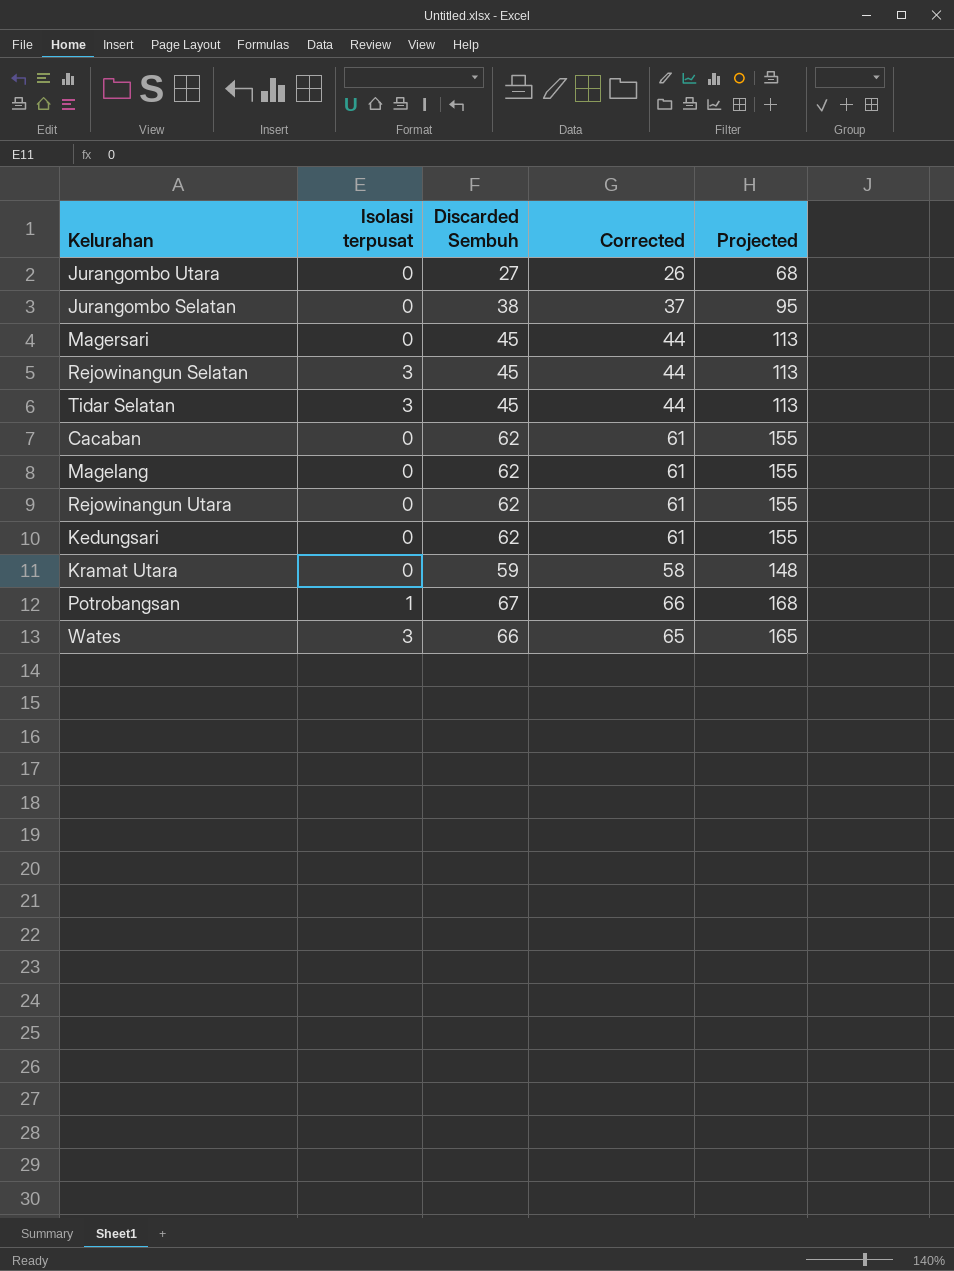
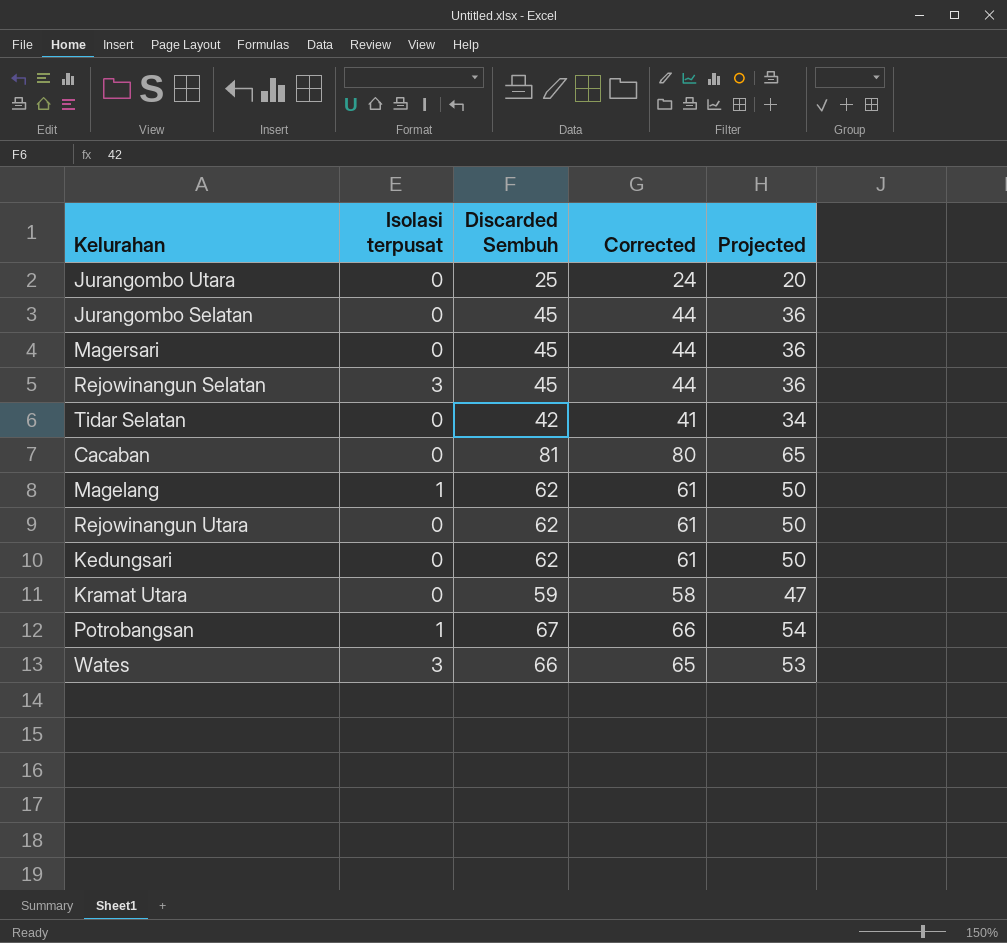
column Projected | formula: [Discarded Sembuh] * 2.5 -> [Discarded Sembuh] * 0.8
Jurangombo Utara | Discarded Sembuh: 27 -> 25
Jurangombo Utara | Corrected: 26 -> 24
Jurangombo Selatan | Discarded Sembuh: 38 -> 45
Jurangombo Selatan | Corrected: 37 -> 44
Tidar Selatan | Isolasi terpusat: 3 -> 0
Tidar Selatan | Discarded Sembuh: 45 -> 42
Tidar Selatan | Corrected: 44 -> 41
Cacaban | Discarded Sembuh: 62 -> 81
Cacaban | Corrected: 61 -> 80
Magelang | Isolasi terpusat: 0 -> 1

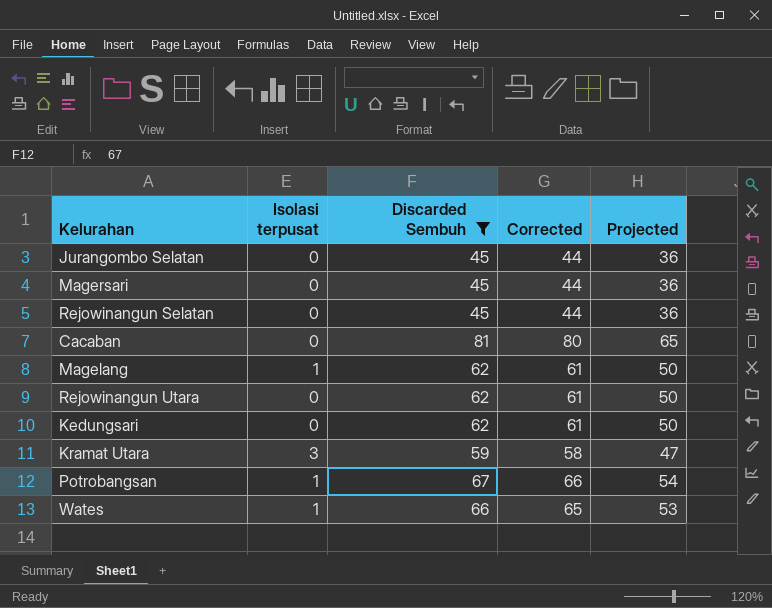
filter: none -> Discarded Sembuh >= 45
Rejowinangun Selatan | Isolasi terpusat: 3 -> 0
Kramat Utara | Isolasi terpusat: 0 -> 3
Wates | Isolasi terpusat: 3 -> 1

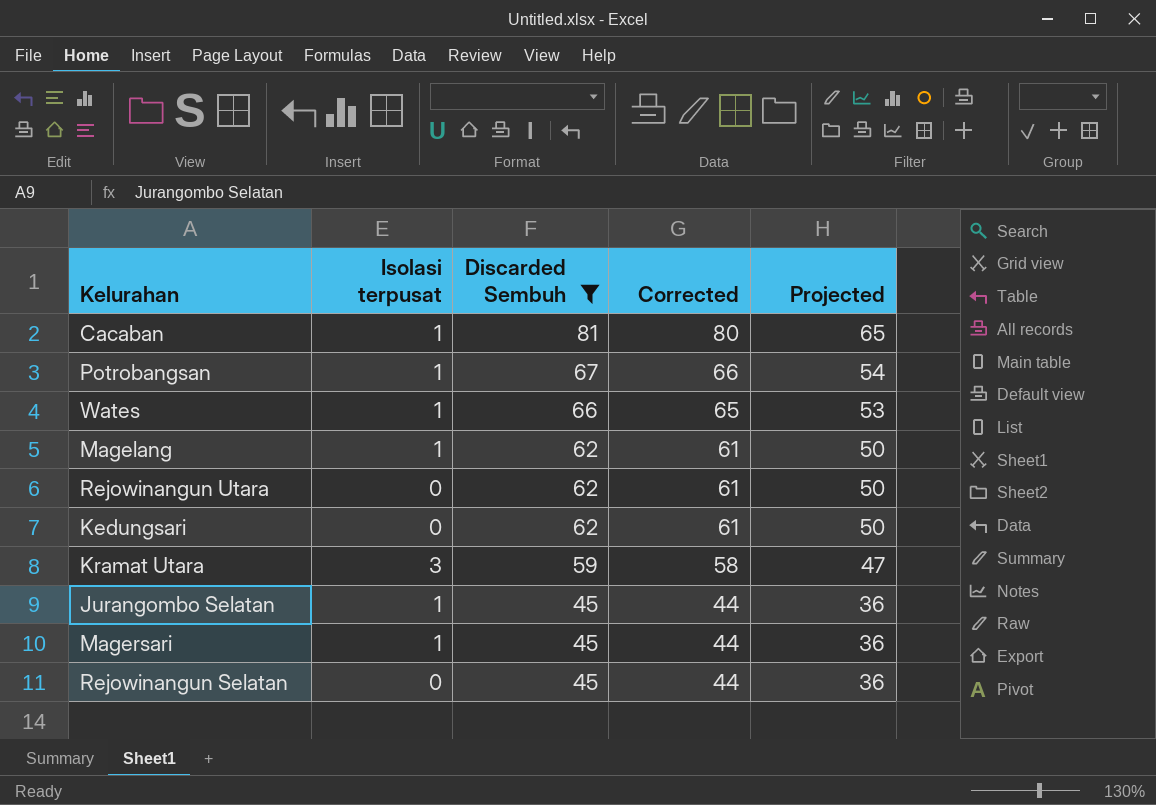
row order: none -> Discarded Sembuh descending
Cacaban | Isolasi terpusat: 0 -> 1
Jurangombo Selatan | Isolasi terpusat: 0 -> 1
Magersari | Isolasi terpusat: 0 -> 1

